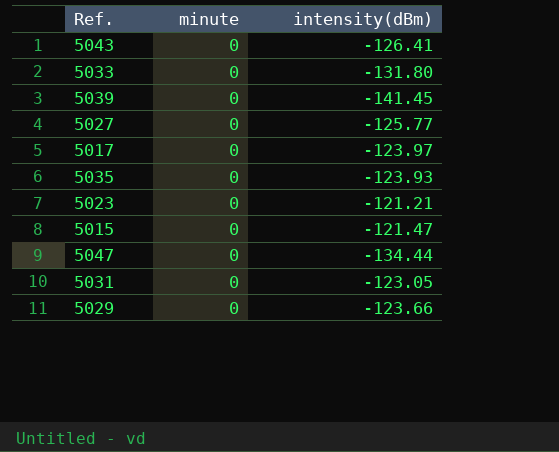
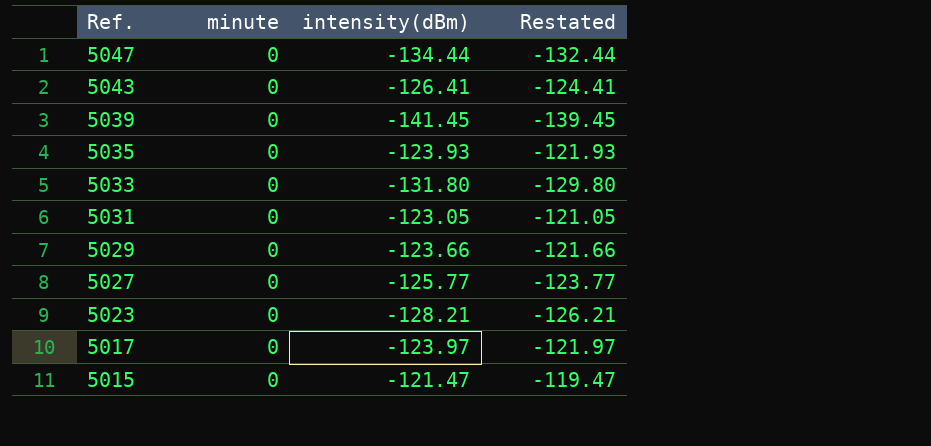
row order: none -> Ref. descending
column Restated | formula: none -> [intensity(dBm)] + 2
5023 | intensity(dBm): -121.21 -> -128.21

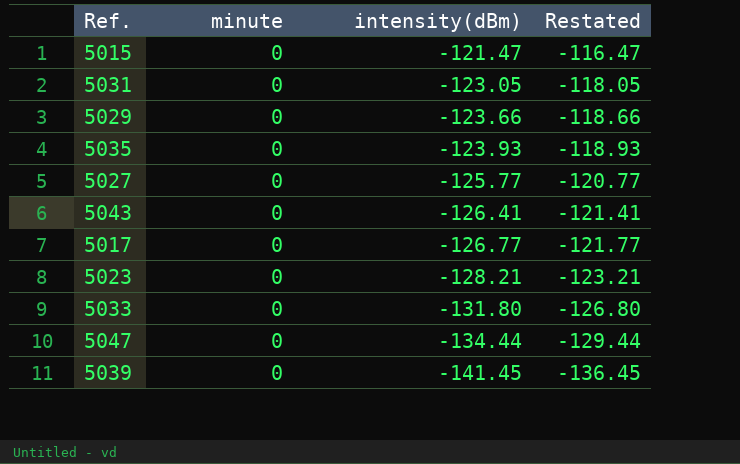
row order: Ref. descending -> intensity(dBm) descending
column Restated | formula: [intensity(dBm)] + 2 -> [intensity(dBm)] + 5
5017 | intensity(dBm): -123.97 -> -126.77

